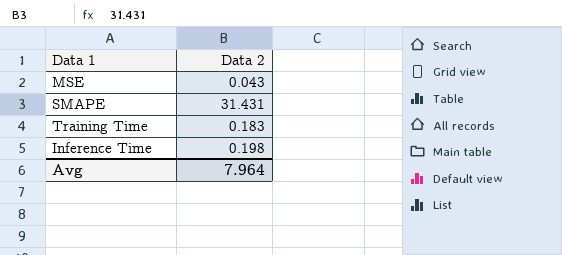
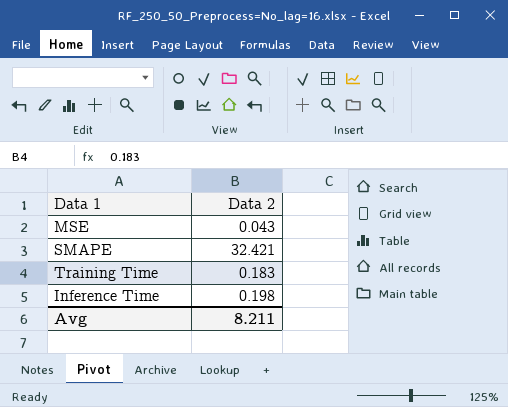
SMAPE | Data 2: 31.431 -> 32.421
Avg | Data 2: 7.964 -> 8.211

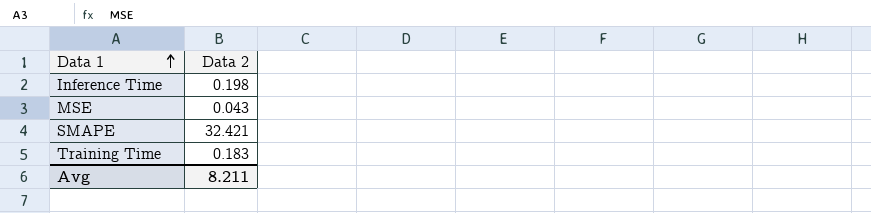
row order: none -> Data 1 ascending

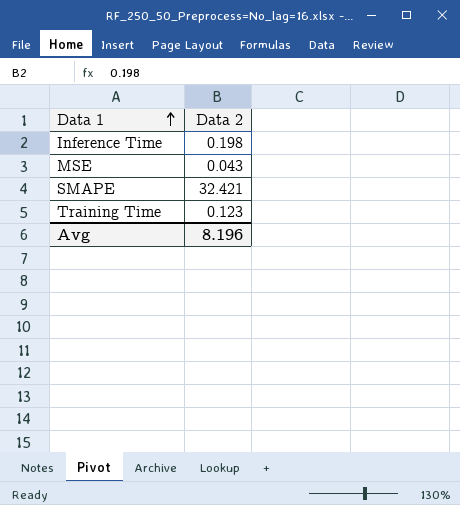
Training Time | Data 2: 0.183 -> 0.123
Avg | Data 2: 8.211 -> 8.196

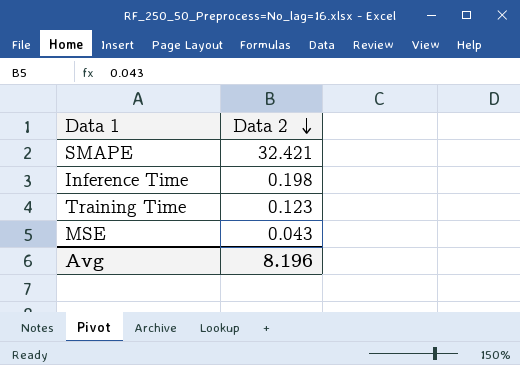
row order: Data 1 ascending -> Data 2 descending

